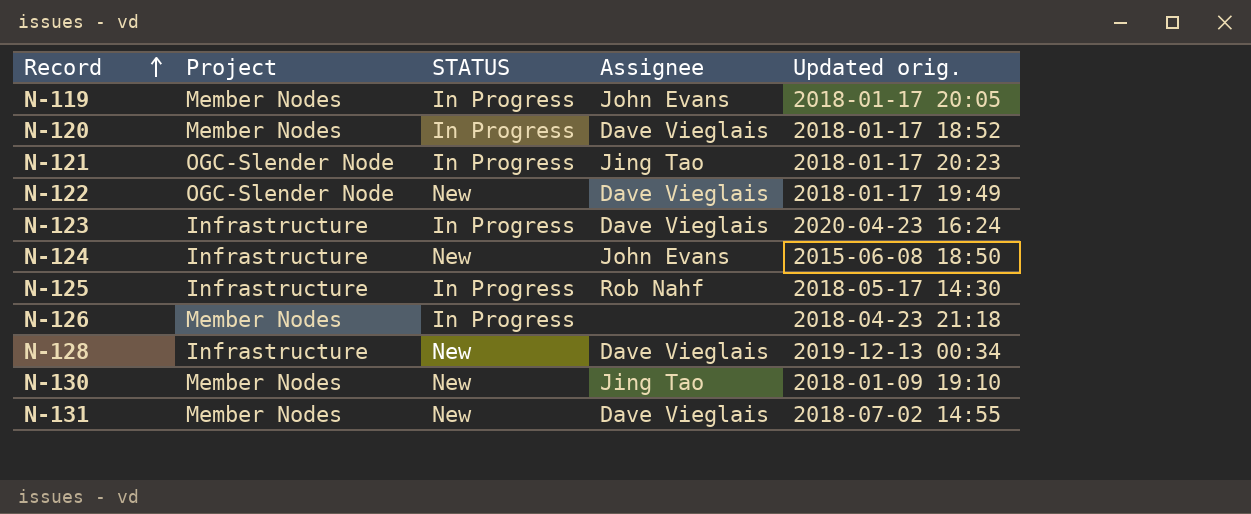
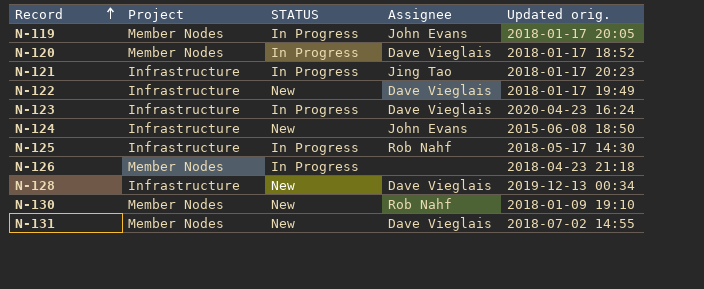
N-121 | Project: OGC-Slender Node -> Infrastructure
N-122 | Project: OGC-Slender Node -> Infrastructure
N-130 | Assignee: Jing Tao -> Rob Nahf

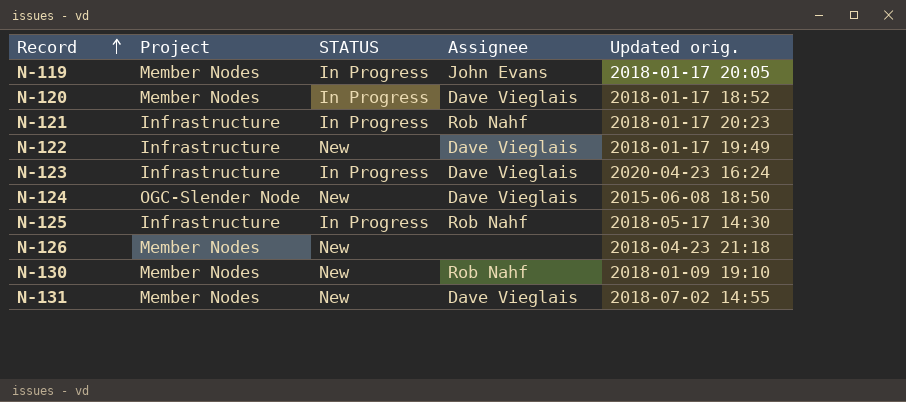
row N-128: Infrastructure | New | Dave Vieglais | 2019-12-13 00:34 -> none
N-121 | Assignee: Jing Tao -> Rob Nahf
N-124 | Project: Infrastructure -> OGC-Slender Node
N-124 | Assignee: John Evans -> Dave Vieglais
N-126 | STATUS: In Progress -> New

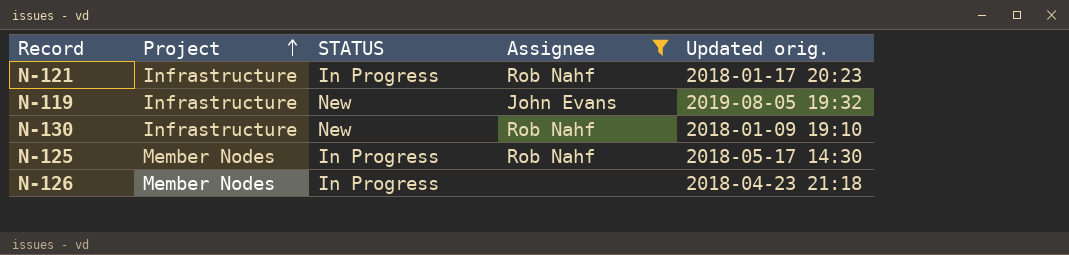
filter: none -> Assignee != Dave Vieglais
row order: Record ascending -> Project ascending
N-119 | Project: Member Nodes -> Infrastructure
N-119 | STATUS: In Progress -> New
N-119 | Updated orig.: 2018-01-17 20:05 -> 2019-08-05 19:32
N-130 | Project: Member Nodes -> Infrastructure
N-125 | Project: Infrastructure -> Member Nodes
N-126 | STATUS: New -> In Progress

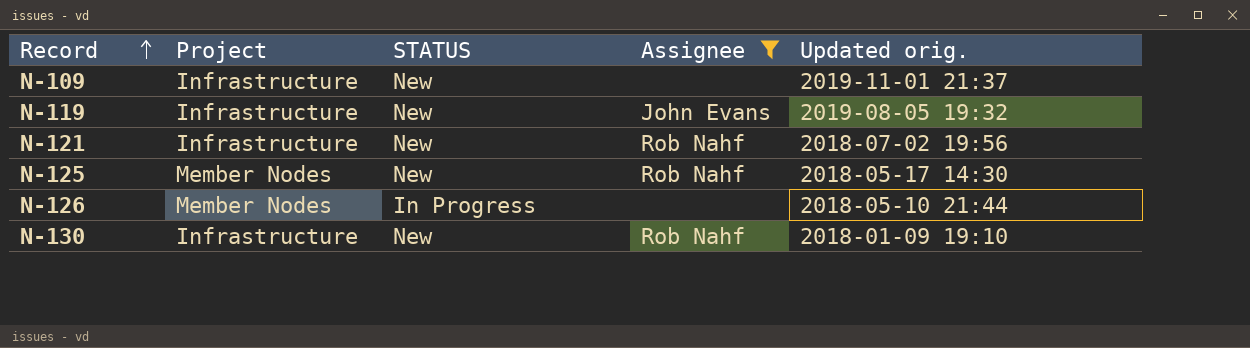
row order: Project ascending -> Record ascending
row N-109: none -> Infrastructure | New | none | 2019-11-01 21:37
N-121 | STATUS: In Progress -> New
N-121 | Updated orig.: 2018-01-17 20:23 -> 2018-07-02 19:56
N-125 | STATUS: In Progress -> New
N-126 | Updated orig.: 2018-04-23 21:18 -> 2018-05-10 21:44

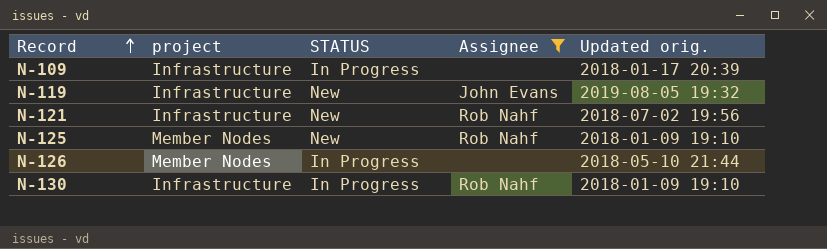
column name: Project -> project
N-109 | STATUS: New -> In Progress
N-109 | Updated orig.: 2019-11-01 21:37 -> 2018-01-17 20:39
N-125 | Updated orig.: 2018-05-17 14:30 -> 2018-01-09 19:10
N-130 | STATUS: New -> In Progress

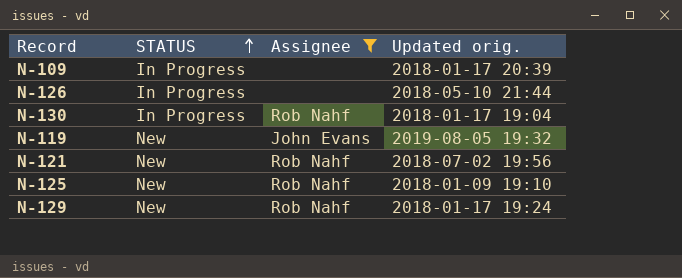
row order: Record ascending -> STATUS ascending
column project | position: 2 -> none
N-130 | Updated orig.: 2018-01-09 19:10 -> 2018-01-17 19:04
row N-129: none -> New | Rob Nahf | 2018-01-17 19:24

